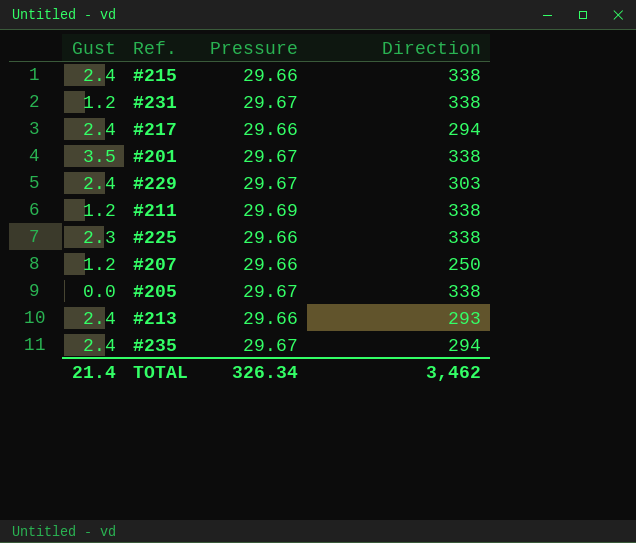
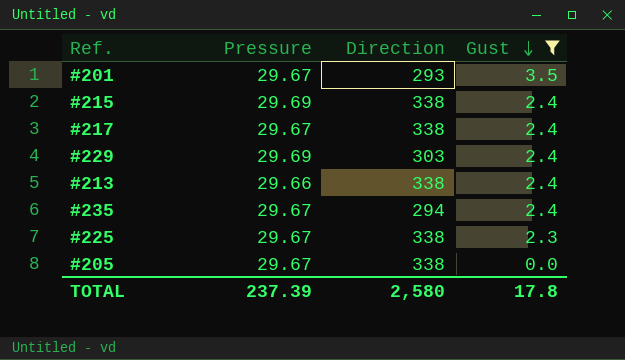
filter: none -> Gust != 1.2
row order: none -> Gust descending
column Gust | position: 1 -> 4
#201 | Direction: 338 -> 293
#215 | Pressure: 29.66 -> 29.69
#217 | Pressure: 29.66 -> 29.67
#217 | Direction: 294 -> 338
#229 | Pressure: 29.67 -> 29.69
#213 | Direction: 293 -> 338
#225 | Pressure: 29.66 -> 29.67
TOTAL | Pressure: 326.34 -> 237.39
TOTAL | Direction: 3,462 -> 2,580
TOTAL | Gust: 21.4 -> 17.8

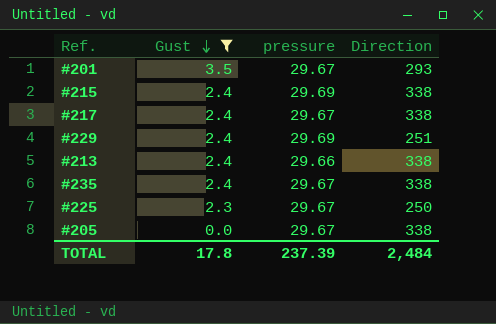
column Gust | position: 4 -> 2
column name: Pressure -> pressure
#229 | Direction: 303 -> 251
#235 | Direction: 294 -> 338
#225 | Direction: 338 -> 250
TOTAL | Direction: 2,580 -> 2,484

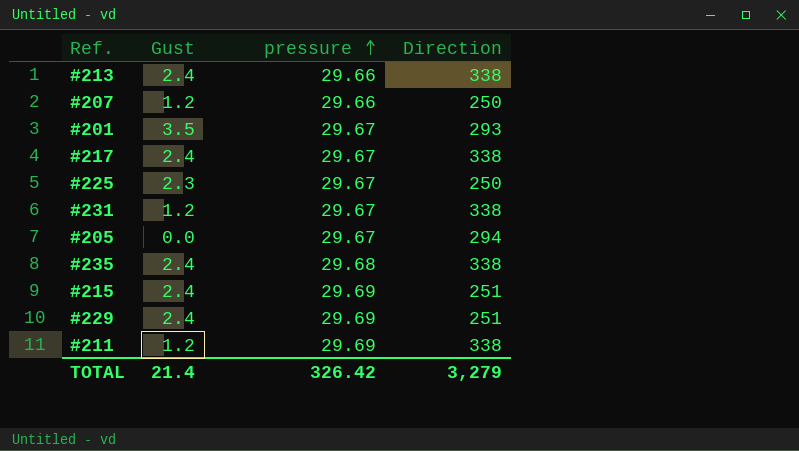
filter: Gust != 1.2 -> none
row order: Gust descending -> pressure ascending
#205 | Direction: 338 -> 294
#235 | pressure: 29.67 -> 29.68
#215 | Direction: 338 -> 251
TOTAL | Gust: 17.8 -> 21.4
TOTAL | pressure: 237.39 -> 326.42
TOTAL | Direction: 2,484 -> 3,279

